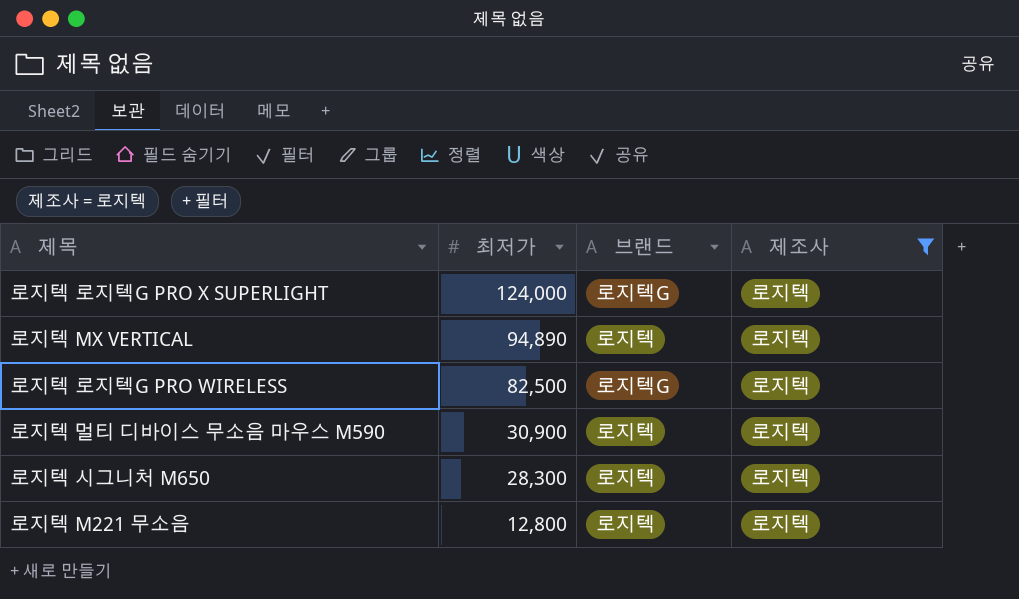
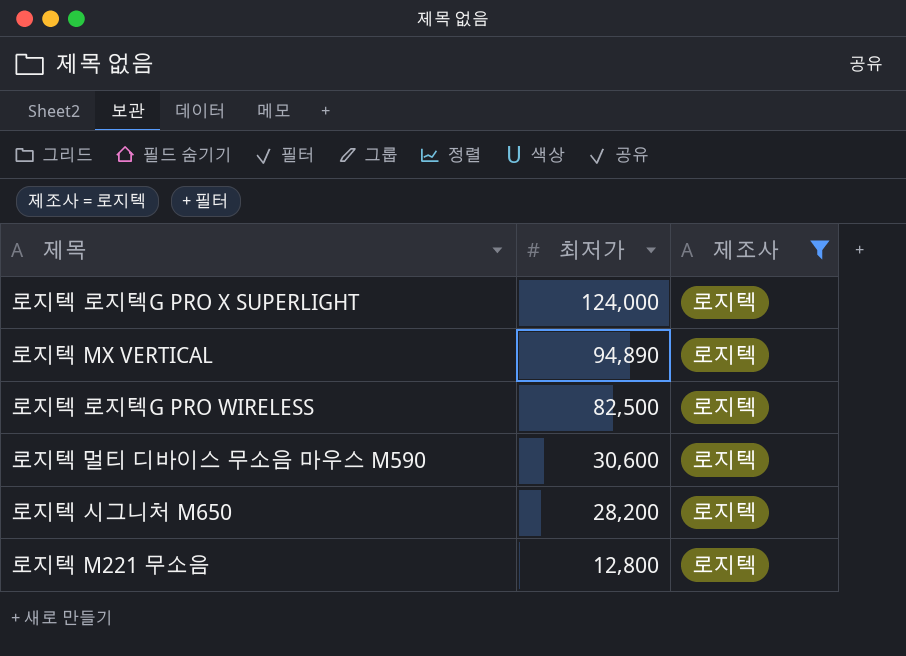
column 브랜드 | position: 3 -> none
로지텍 멀티 디바이스 무소음 마우스 M590 | 최저가: 30,900 -> 30,600
로지텍 시그니처 M650 | 최저가: 28,300 -> 28,200

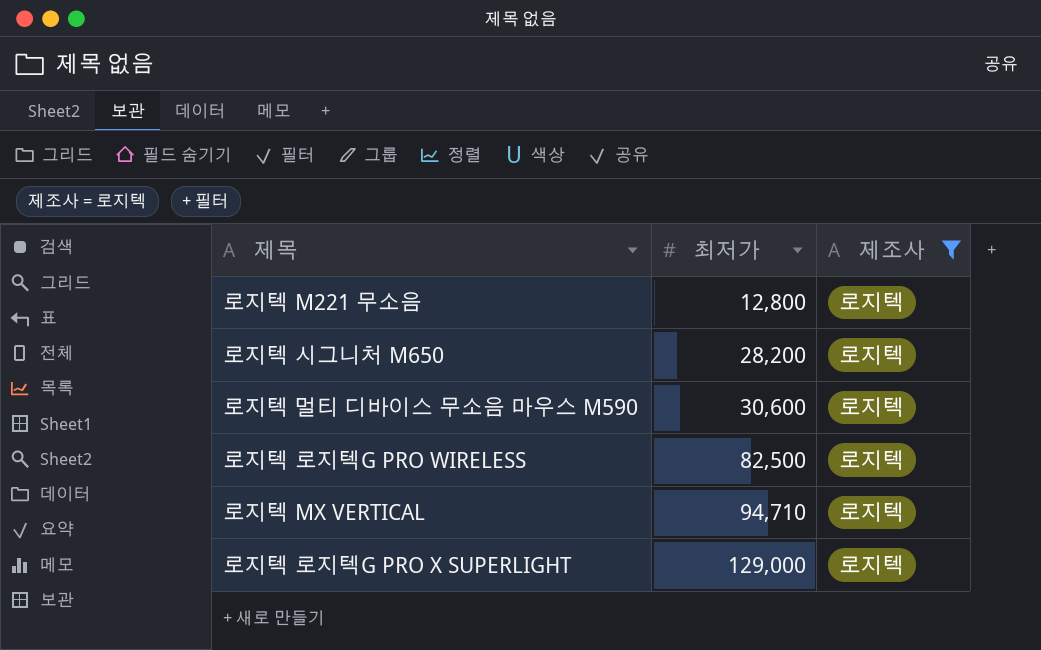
row order: 최저가 descending -> 최저가 ascending
로지텍 MX VERTICAL | 최저가: 94,890 -> 94,710
로지텍 로지텍G PRO X SUPERLIGHT | 최저가: 124,000 -> 129,000

